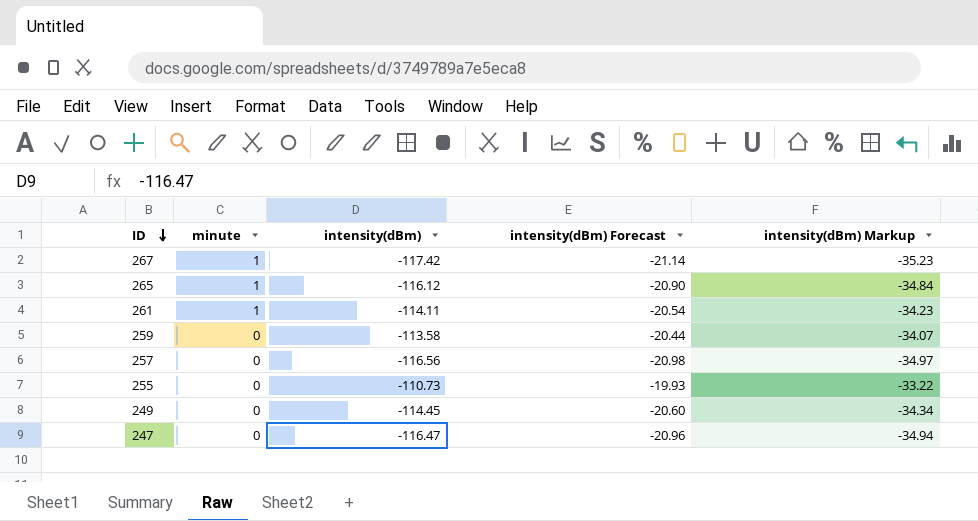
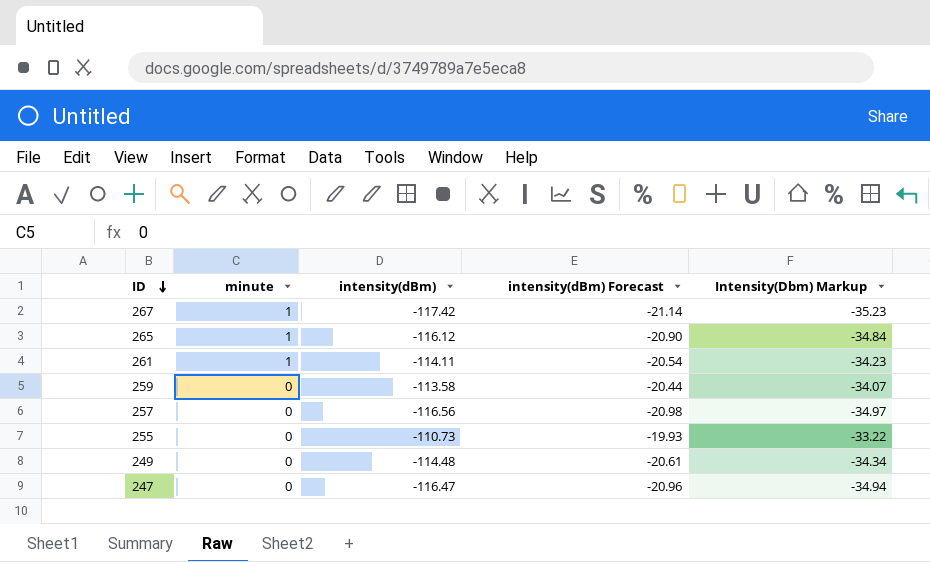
column name: intensity(dBm) Markup -> Intensity(Dbm) Markup
249 | intensity(dBm): -114.45 -> -114.48
249 | intensity(dBm) Forecast: -20.60 -> -20.61

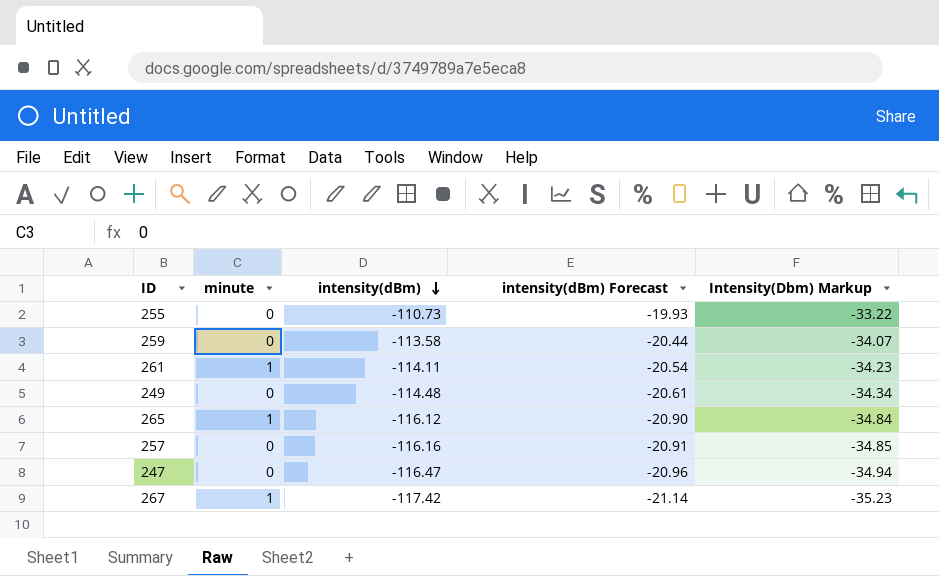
row order: ID descending -> intensity(dBm) descending
257 | intensity(dBm): -116.56 -> -116.16
257 | intensity(dBm) Forecast: -20.98 -> -20.91
257 | Intensity(Dbm) Markup: -34.97 -> -34.85

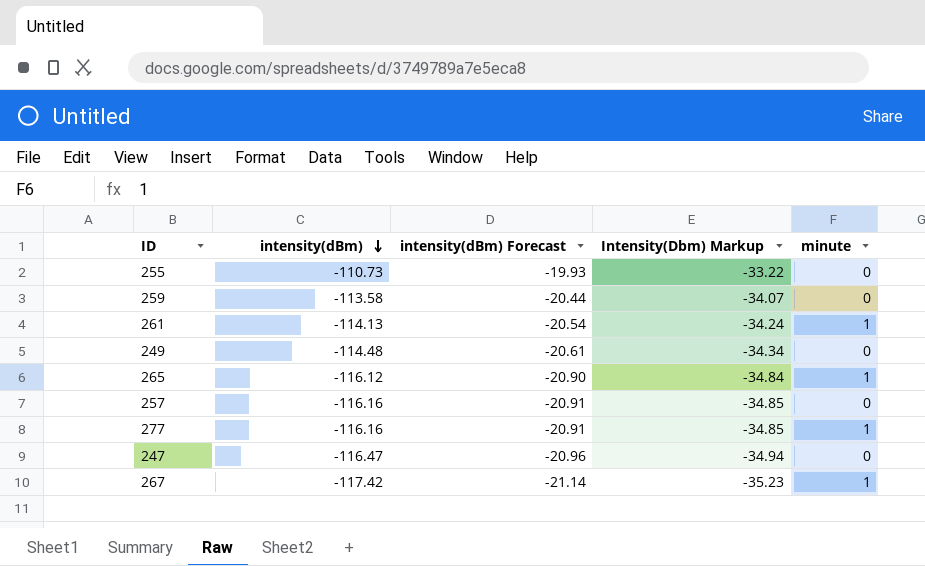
column minute | position: 2 -> 5
261 | intensity(dBm): -114.11 -> -114.13
261 | Intensity(Dbm) Markup: -34.23 -> -34.24
row 277: none -> -116.16 | -20.91 | -34.85 | 1

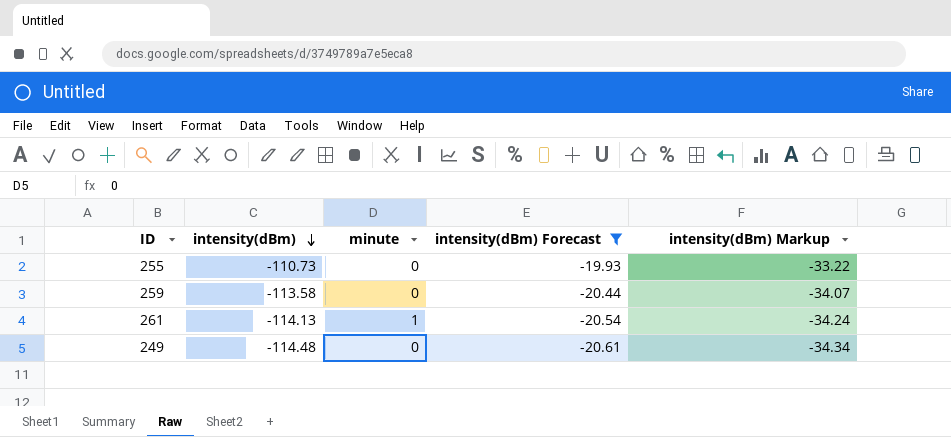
filter: none -> intensity(dBm) Forecast >= -20.61
column minute | position: 5 -> 3
column name: Intensity(Dbm) Markup -> intensity(dBm) Markup

